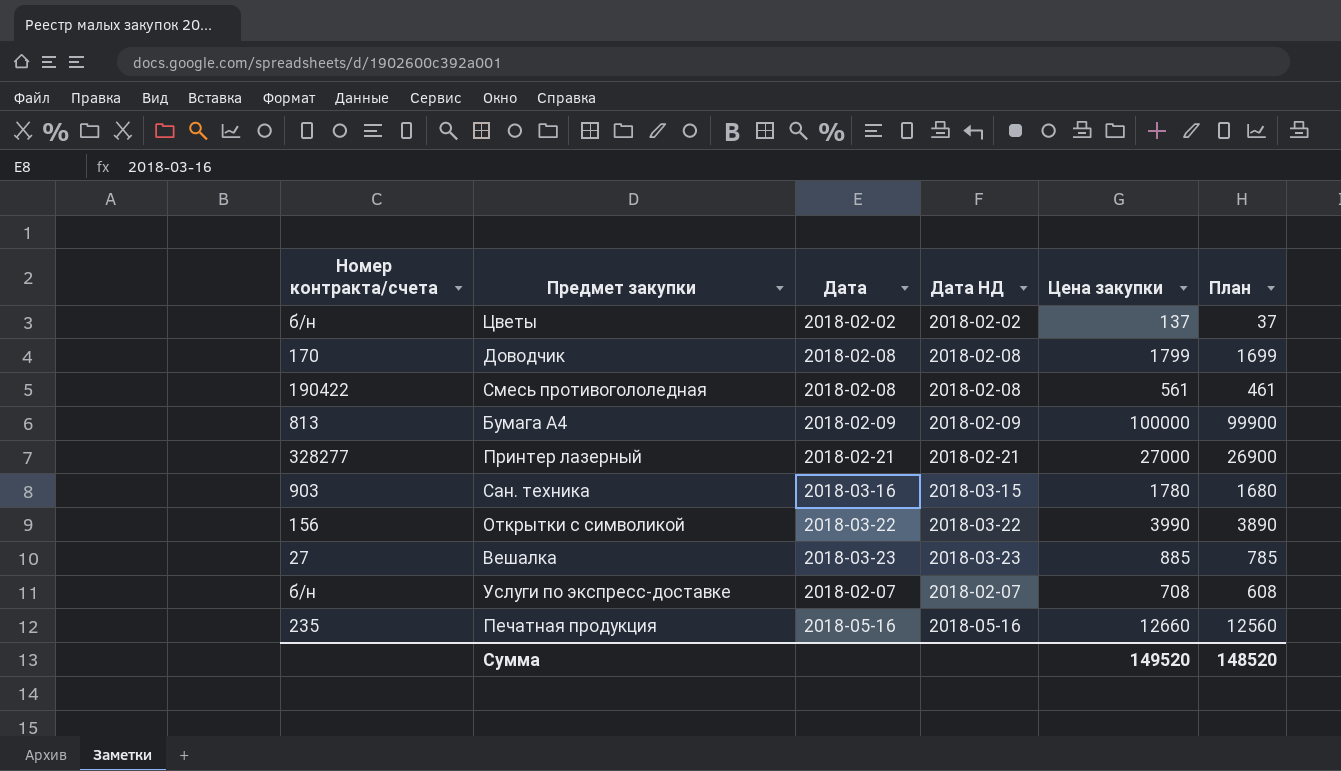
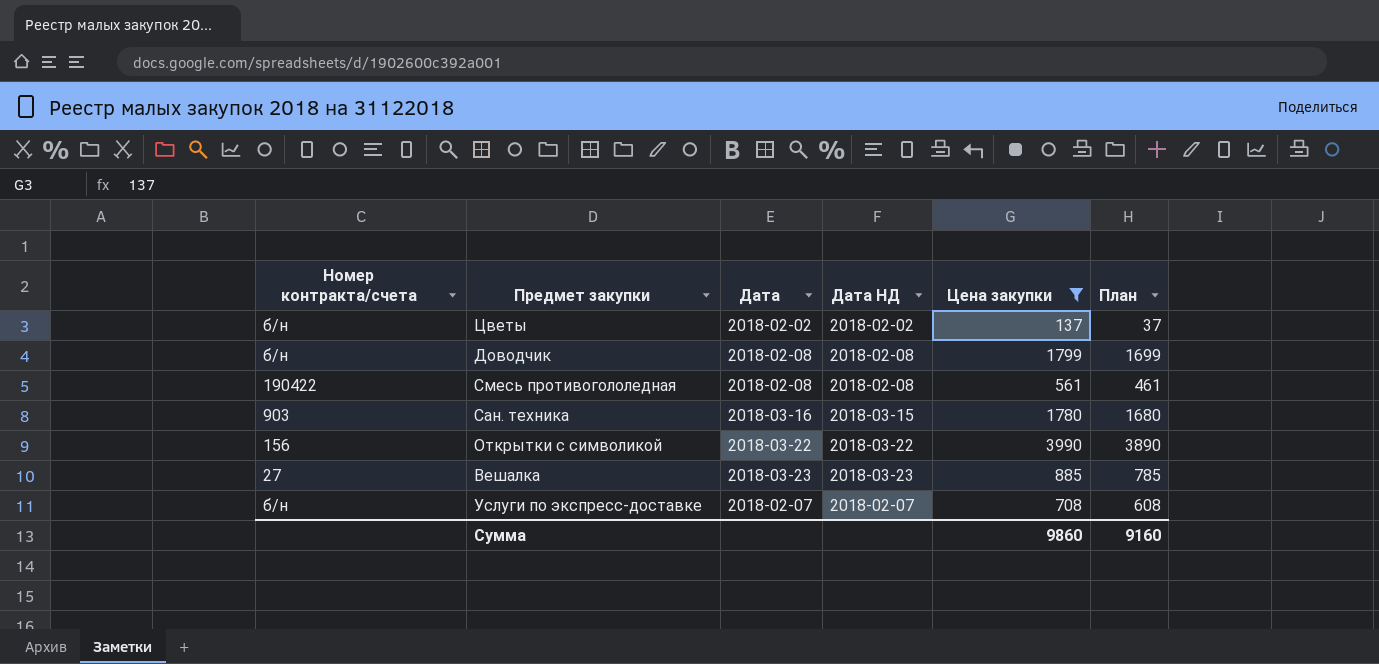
filter: none -> Цена закупки <= 3990
Доводчик | Номер контракта/счета: 170 -> б/н
Сумма | Цена закупки: 149520 -> 9860
Сумма | План: 148520 -> 9160

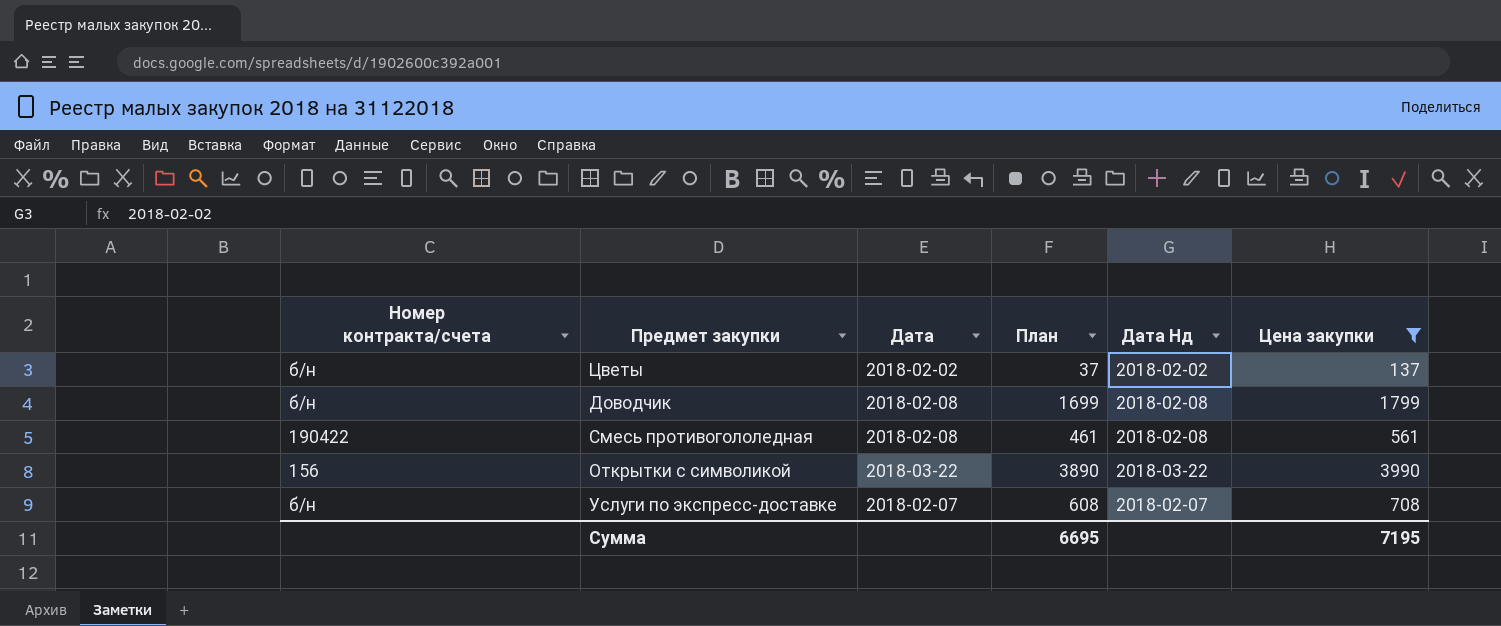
column План | position: 6 -> 4
column name: Дата НД -> Дата Нд
row Сан. техника: 903 | 2018-03-16 | 2018-03-15 | 1780 | 1680 -> none
row Вешалка: 27 | 2018-03-23 | 2018-03-23 | 885 | 785 -> none
Сумма | План: 9160 -> 6695
Сумма | Цена закупки: 9860 -> 7195

